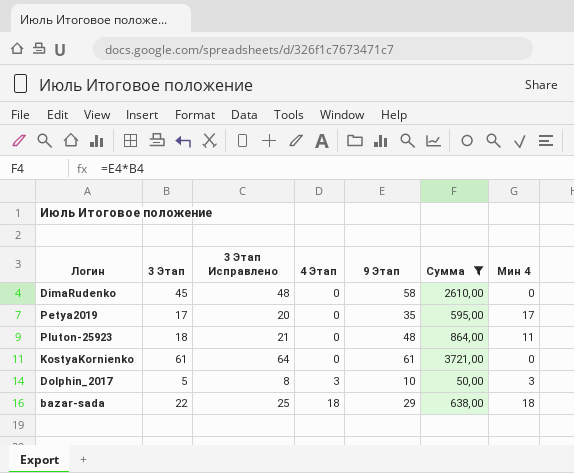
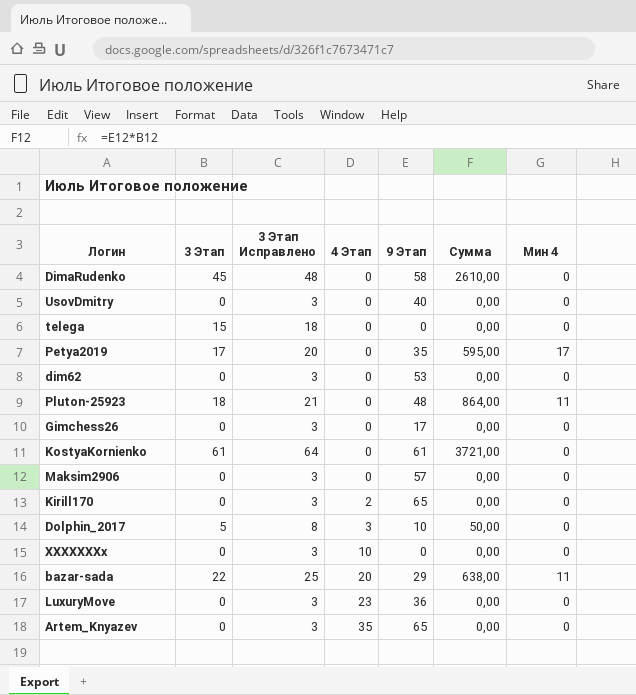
filter: Сумма != 0,00 -> none
Dolphin_2017 | Мин 4: 3 -> 0
bazar-sada | 4 Этап: 18 -> 20
bazar-sada | Мин 4: 18 -> 11

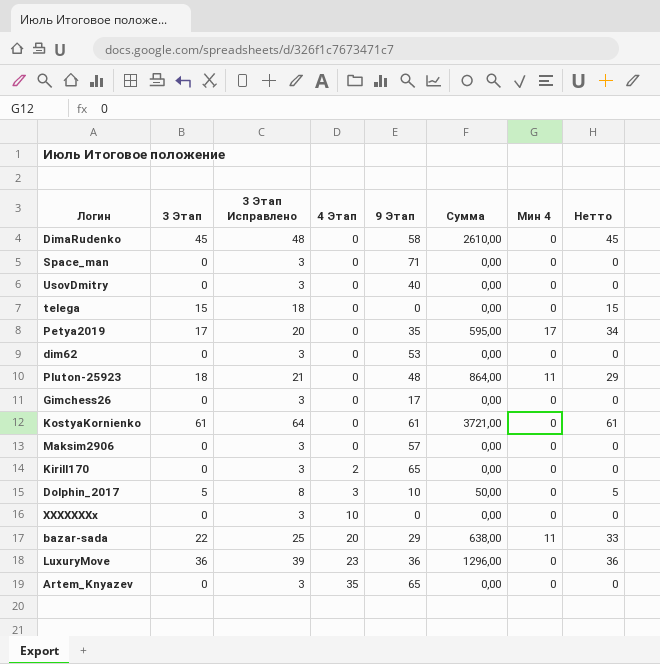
column Нетто | formula: none -> [3 Этап] + [Мин 4]
row Space_man: none -> 0 | 3 | 0 | 71 | 0,00 | 0 | 0
LuxuryMove | 3 Этап: 0 -> 36
LuxuryMove | 3 Этап Исправлено: 3 -> 39
LuxuryMove | Сумма: 0,00 -> 1296,00

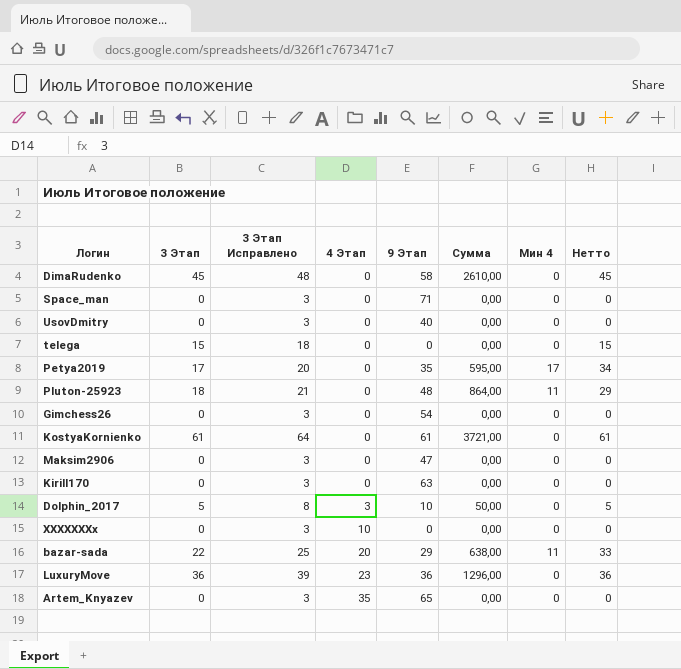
row dim62: 0 | 3 | 0 | 53 | 0,00 | 0 | 0 -> none
Gimchess26 | 9 Этап: 17 -> 54
Maksim2906 | 9 Этап: 57 -> 47
Kirill170 | 4 Этап: 2 -> 0
Kirill170 | 9 Этап: 65 -> 63

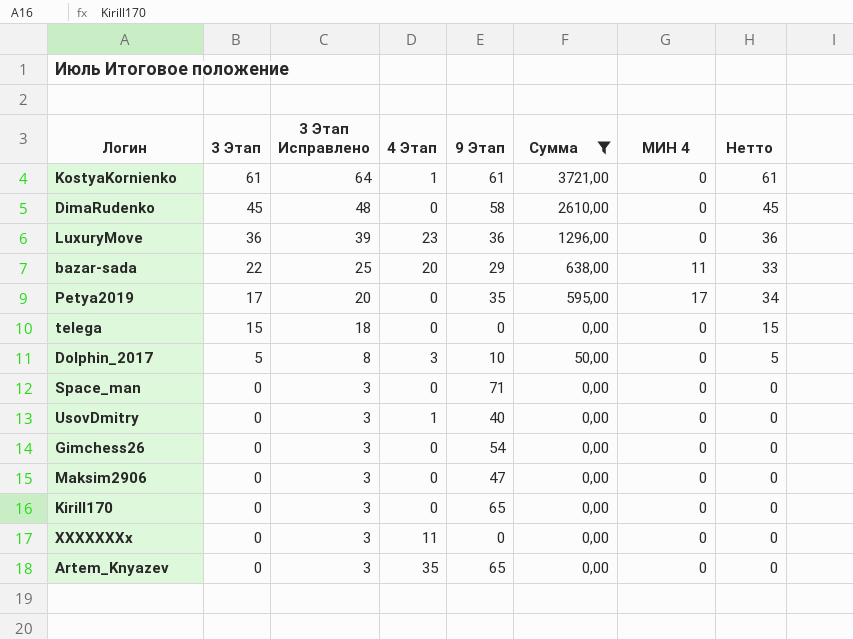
filter: none -> Сумма != 864,00
row order: 4 Этап ascending -> 3 Этап descending
column name: Мин 4 -> МИН 4
KostyaKornienko | 4 Этап: 0 -> 1
UsovDmitry | 4 Этап: 0 -> 1
Kirill170 | 9 Этап: 63 -> 65
XXXXXXXx | 4 Этап: 10 -> 11

